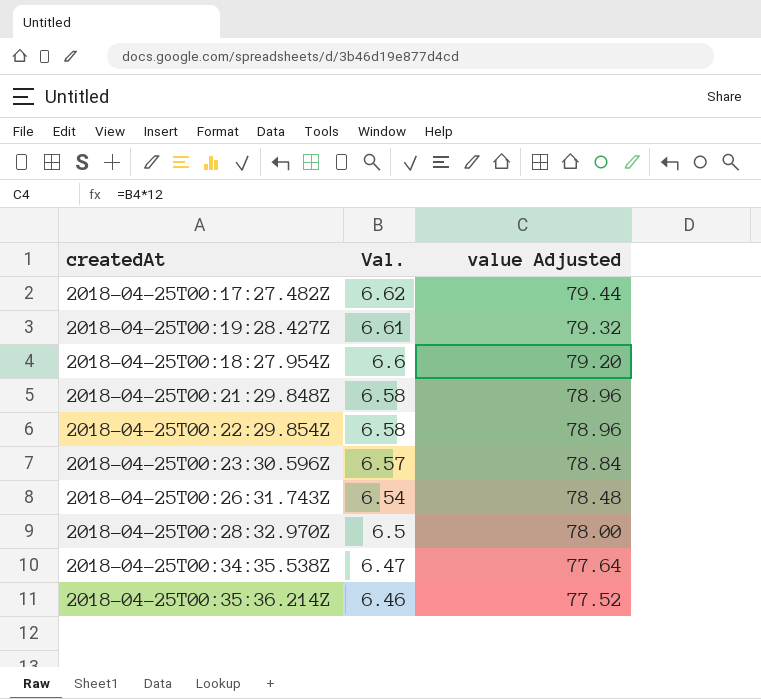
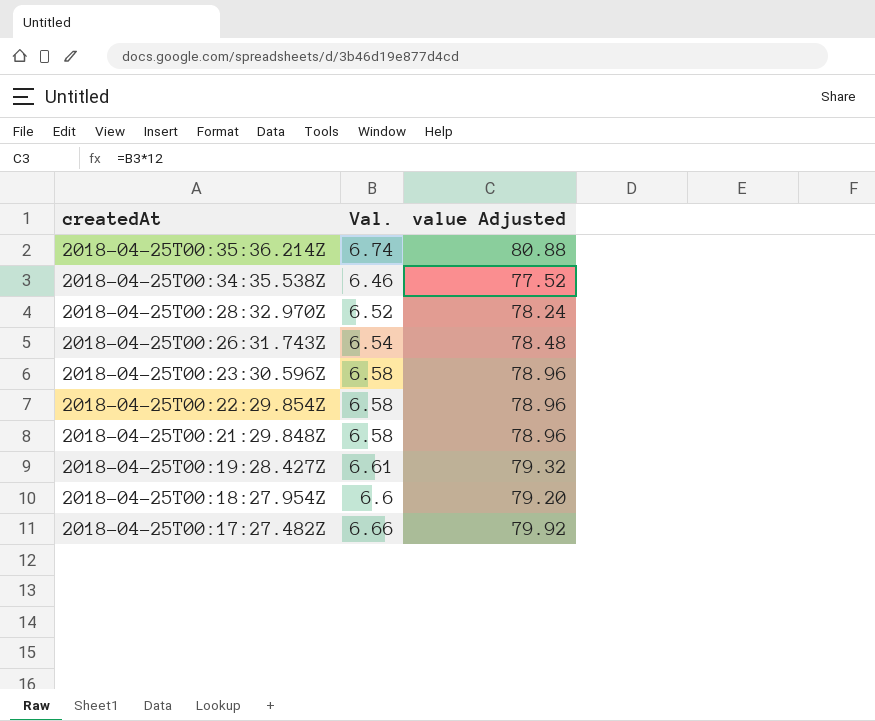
row order: Val. descending -> createdAt descending
2018-04-25T00:35:36.214Z | Val.: 6.46 -> 6.74
2018-04-25T00:35:36.214Z | value Adjusted: 77.52 -> 80.88
2018-04-25T00:34:35.538Z | Val.: 6.47 -> 6.46
2018-04-25T00:34:35.538Z | value Adjusted: 77.64 -> 77.52
2018-04-25T00:28:32.970Z | Val.: 6.5 -> 6.52
2018-04-25T00:28:32.970Z | value Adjusted: 78.00 -> 78.24
2018-04-25T00:23:30.596Z | Val.: 6.57 -> 6.58
2018-04-25T00:23:30.596Z | value Adjusted: 78.84 -> 78.96
2018-04-25T00:17:27.482Z | Val.: 6.62 -> 6.66
2018-04-25T00:17:27.482Z | value Adjusted: 79.44 -> 79.92

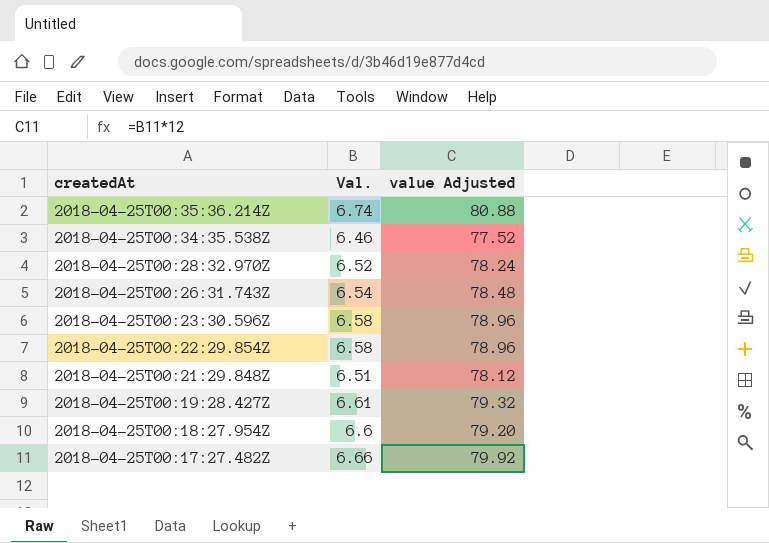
2018-04-25T00:21:29.848Z | Val.: 6.58 -> 6.51
2018-04-25T00:21:29.848Z | value Adjusted: 78.96 -> 78.12

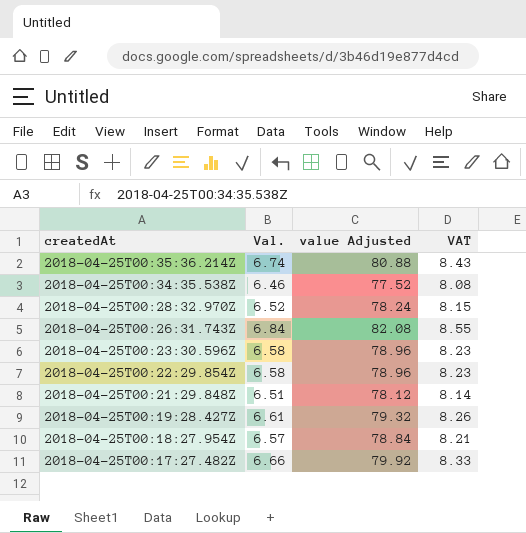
column VAT | formula: none -> [Val.] * 1.25
2018-04-25T00:26:31.743Z | Val.: 6.54 -> 6.84
2018-04-25T00:26:31.743Z | value Adjusted: 78.48 -> 82.08
2018-04-25T00:18:27.954Z | Val.: 6.6 -> 6.57
2018-04-25T00:18:27.954Z | value Adjusted: 79.20 -> 78.84

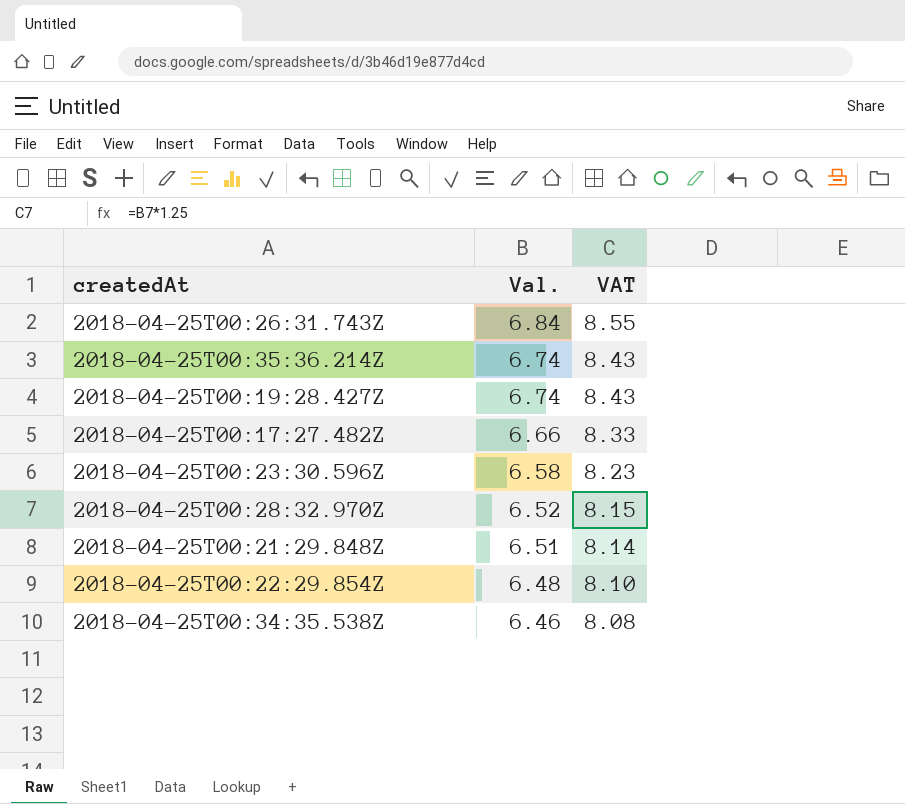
row order: createdAt descending -> Val. descending
column value Adjusted | formula: [Val.] * 12 -> none
row 2018-04-25T00:18:27.954Z: 6.57 | 78.84 | 8.21 -> none
2018-04-25T00:19:28.427Z | Val.: 6.61 -> 6.74
2018-04-25T00:19:28.427Z | VAT: 8.26 -> 8.43
2018-04-25T00:22:29.854Z | Val.: 6.58 -> 6.48
2018-04-25T00:22:29.854Z | VAT: 8.23 -> 8.10

